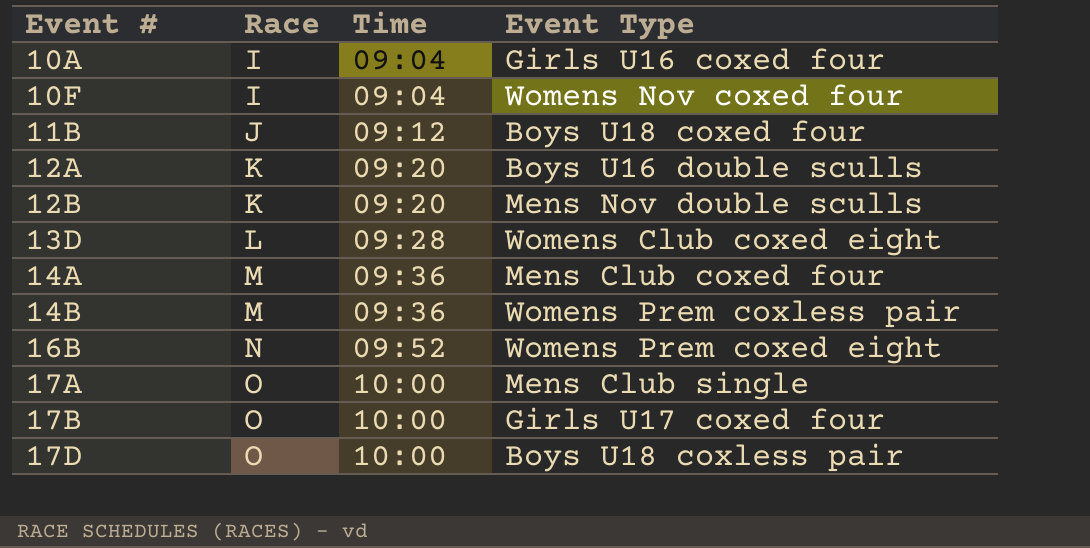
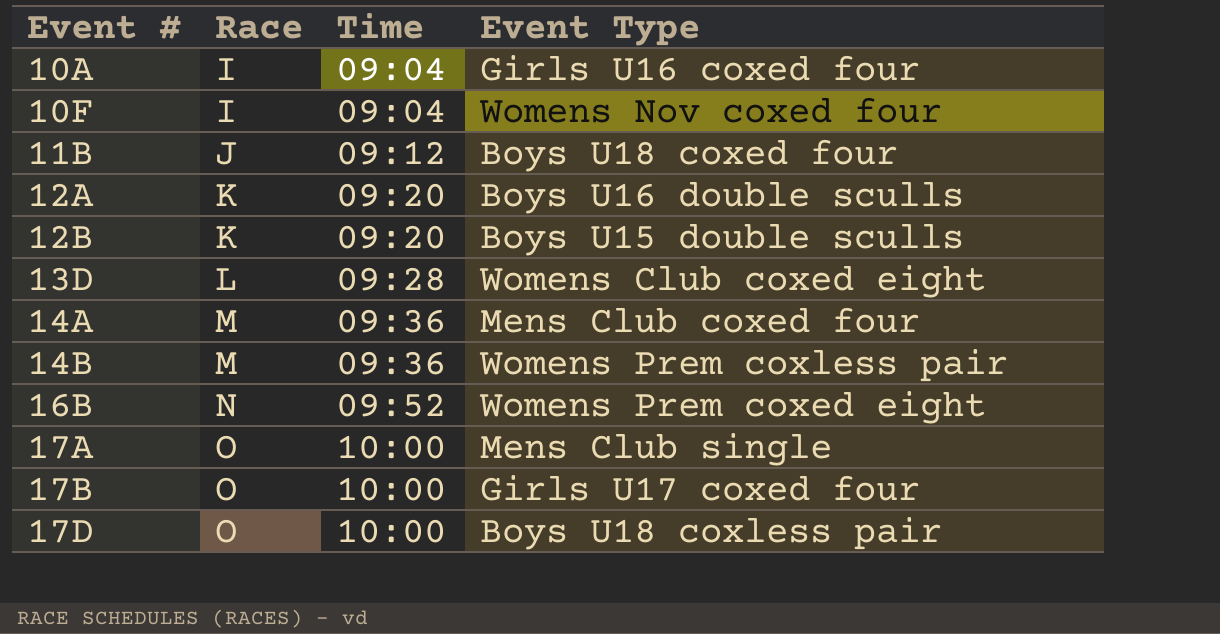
12B | Event Type: Mens Nov double sculls -> Boys U15 double sculls

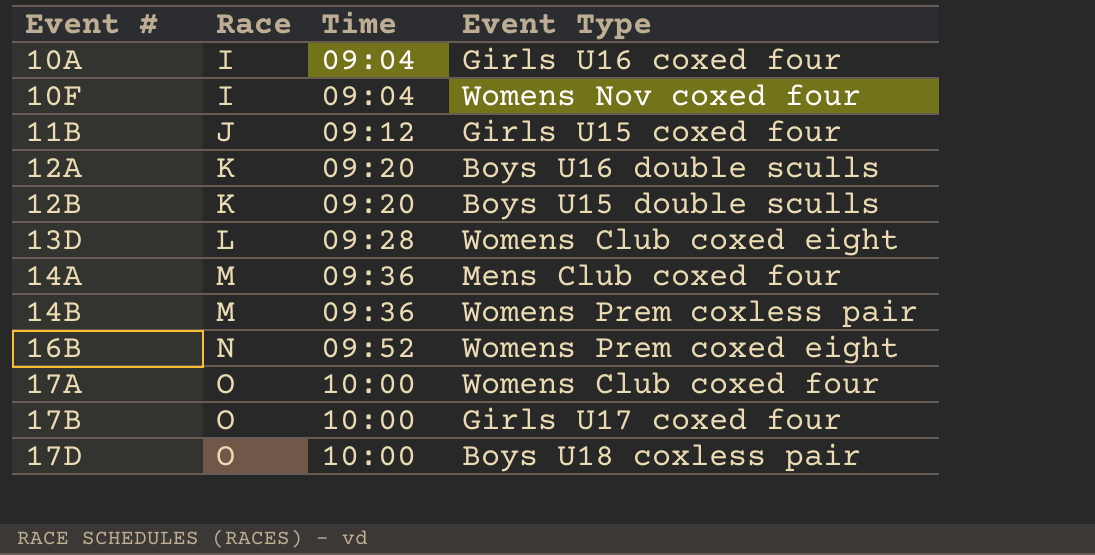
11B | Event Type: Boys U18 coxed four -> Girls U15 coxed four
17A | Event Type: Mens Club single -> Womens Club coxed four

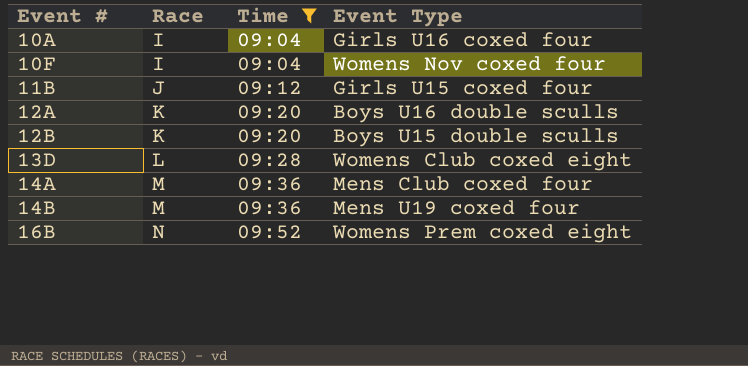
filter: none -> Time != 10:00
14B | Event Type: Womens Prem coxless pair -> Mens U19 coxed four

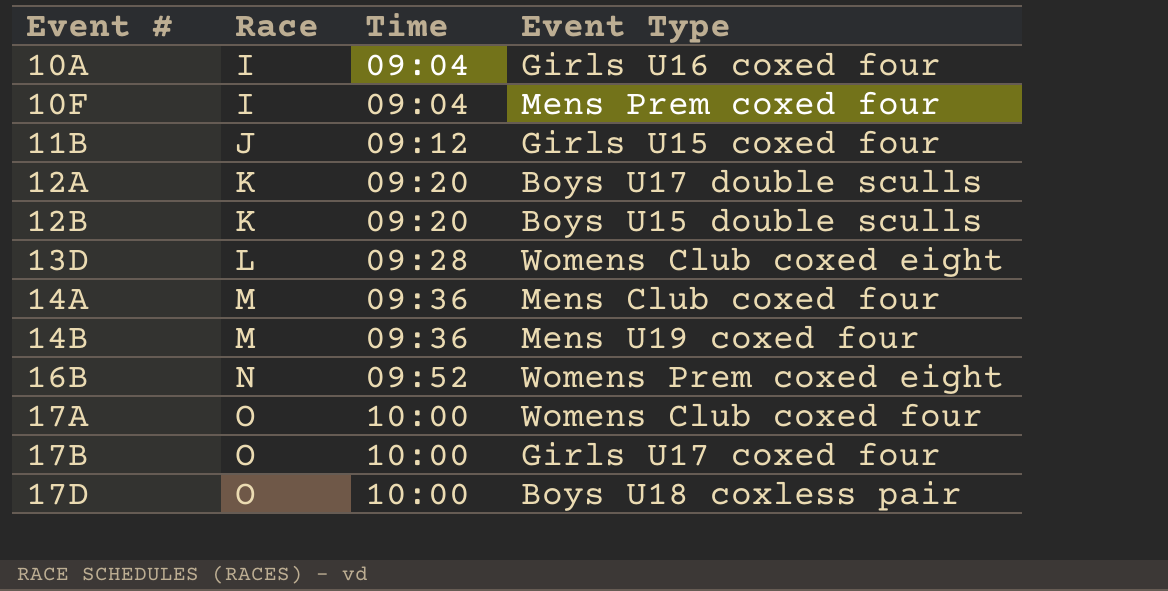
filter: Time != 10:00 -> none
10F | Event Type: Womens Nov coxed four -> Mens Prem coxed four
12A | Event Type: Boys U16 double sculls -> Boys U17 double sculls

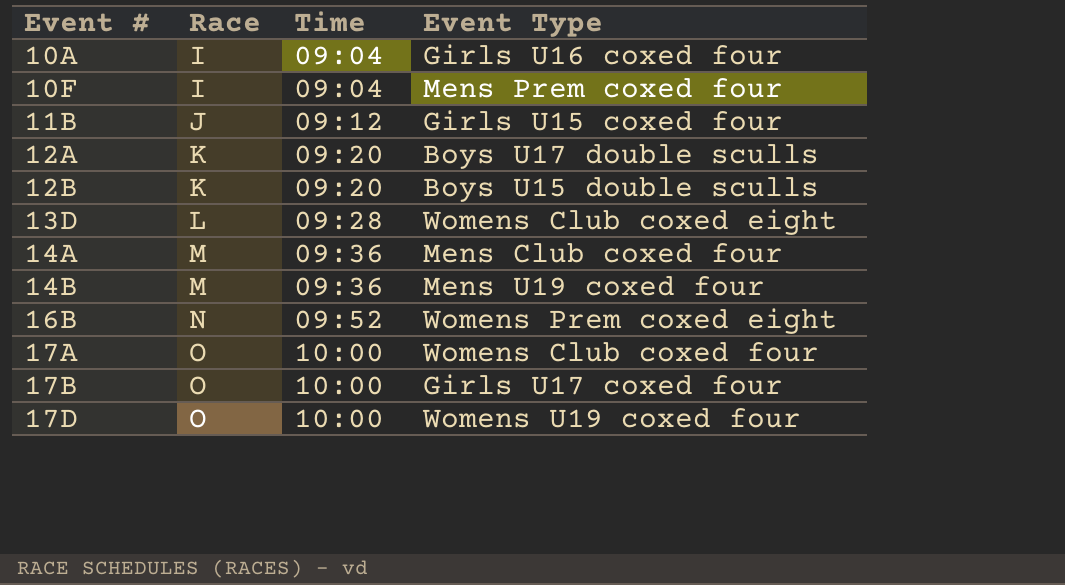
17D | Event Type: Boys U18 coxless pair -> Womens U19 coxed four

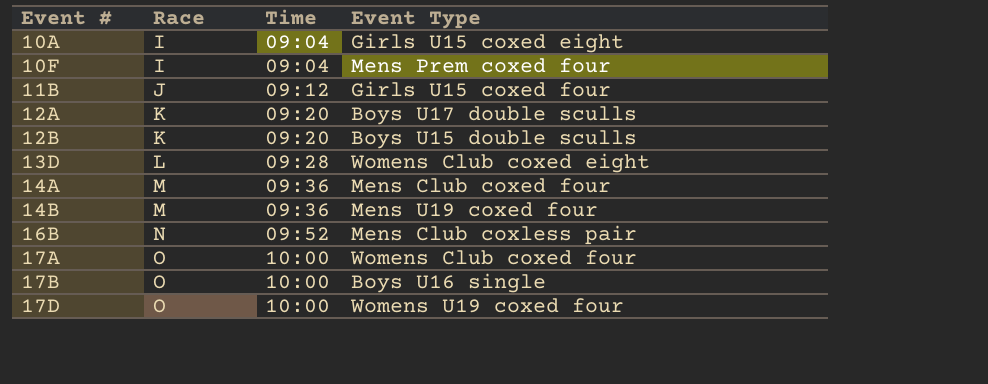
10A | Event Type: Girls U16 coxed four -> Girls U15 coxed eight
16B | Event Type: Womens Prem coxed eight -> Mens Club coxless pair
17B | Event Type: Girls U17 coxed four -> Boys U16 single

